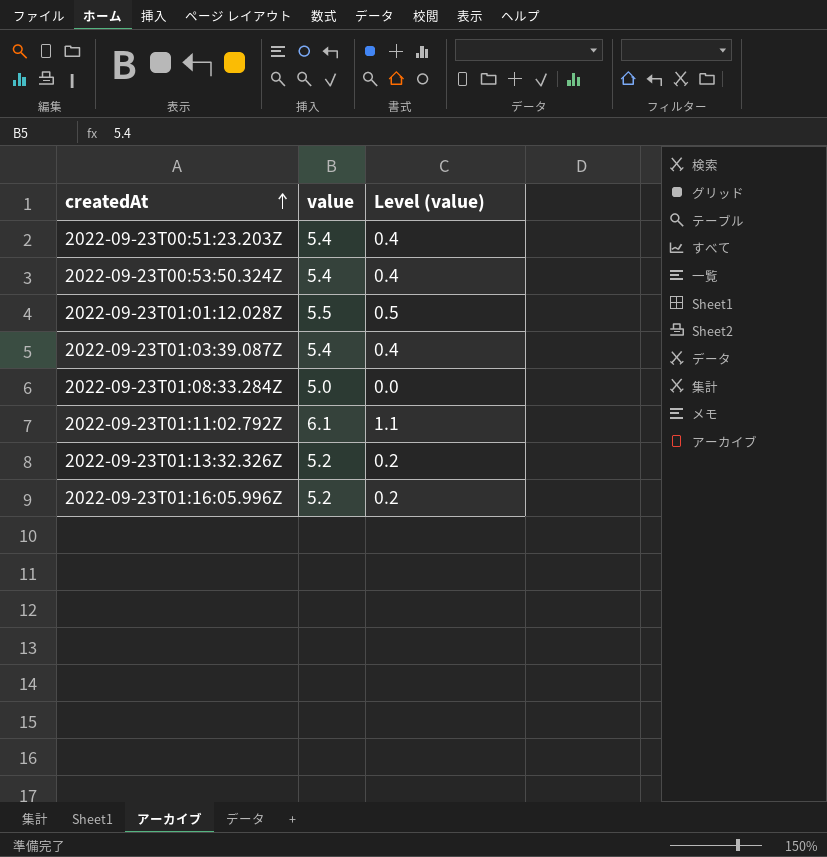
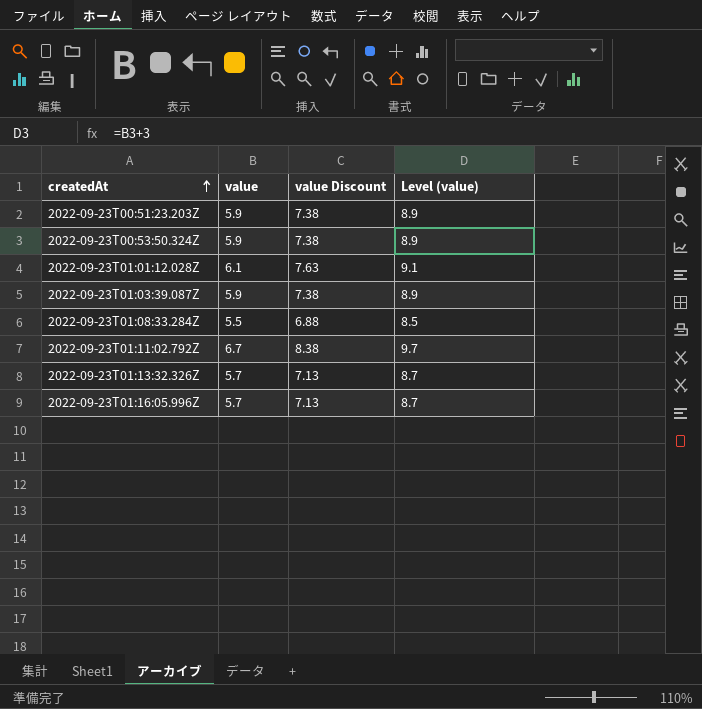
column value Discount | formula: none -> [value] * 1.25
column Level (value) | formula: [value] - 5 -> [value] + 3
2022-09-23T00:51:23.203Z | value: 5.4 -> 5.9
2022-09-23T00:53:50.324Z | value: 5.4 -> 5.9
2022-09-23T01:01:12.028Z | value: 5.5 -> 6.1
2022-09-23T01:03:39.087Z | value: 5.4 -> 5.9
2022-09-23T01:08:33.284Z | value: 5.0 -> 5.5
2022-09-23T01:11:02.792Z | value: 6.1 -> 6.7
2022-09-23T01:13:32.326Z | value: 5.2 -> 5.7
2022-09-23T01:16:05.996Z | value: 5.2 -> 5.7

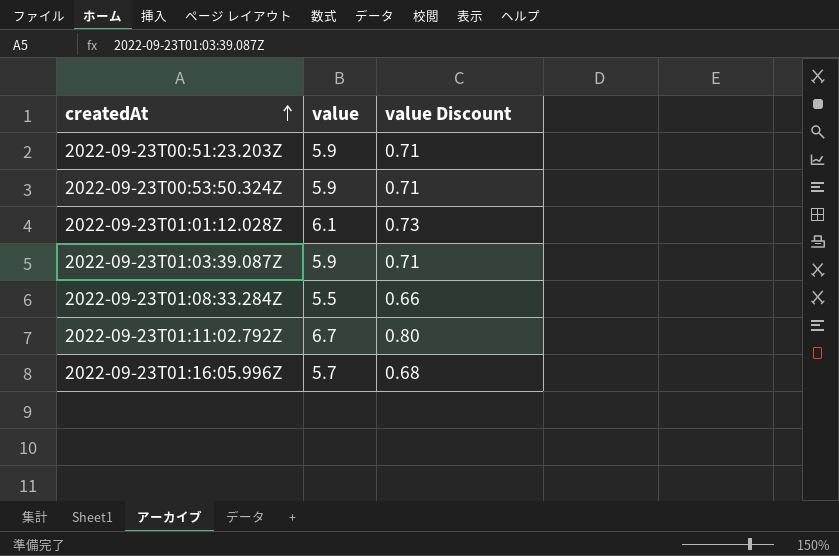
column Level (value) | formula: [value] + 3 -> none
column value Discount | formula: [value] * 1.25 -> [value] * 0.12
row 2022-09-23T01:13:32.326Z: 5.7 | 7.13 | 8.7 -> none

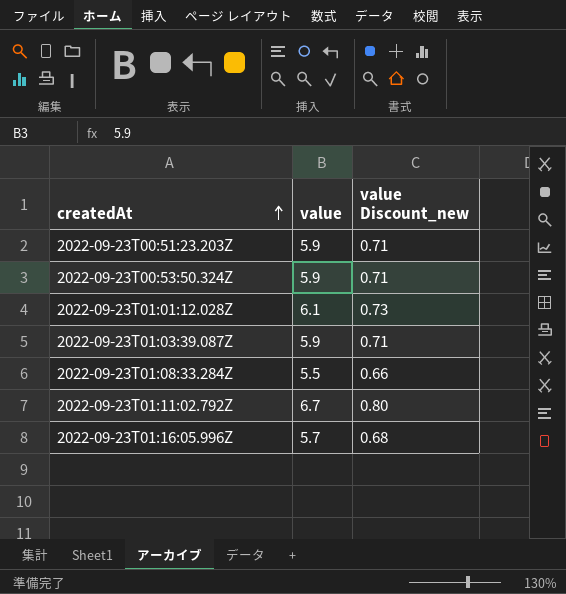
column name: value Discount -> value Discount_new

